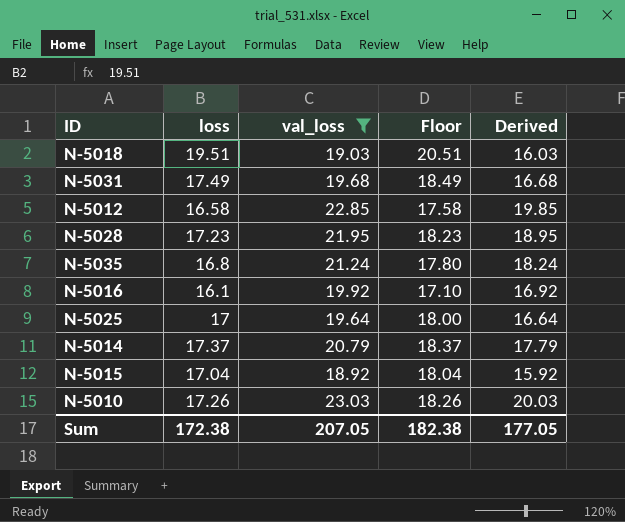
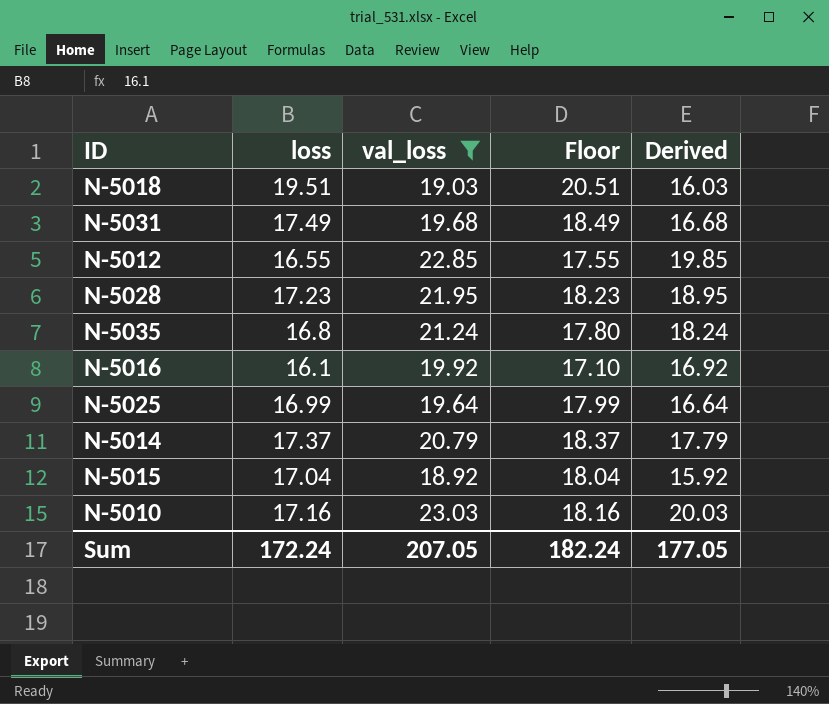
N-5012 | loss: 16.58 -> 16.55
N-5012 | Floor: 17.58 -> 17.55
N-5025 | loss: 17 -> 16.99
N-5025 | Floor: 18.00 -> 17.99
N-5010 | loss: 17.26 -> 17.16
N-5010 | Floor: 18.26 -> 18.16
Sum | loss: 172.38 -> 172.24
Sum | Floor: 182.38 -> 182.24

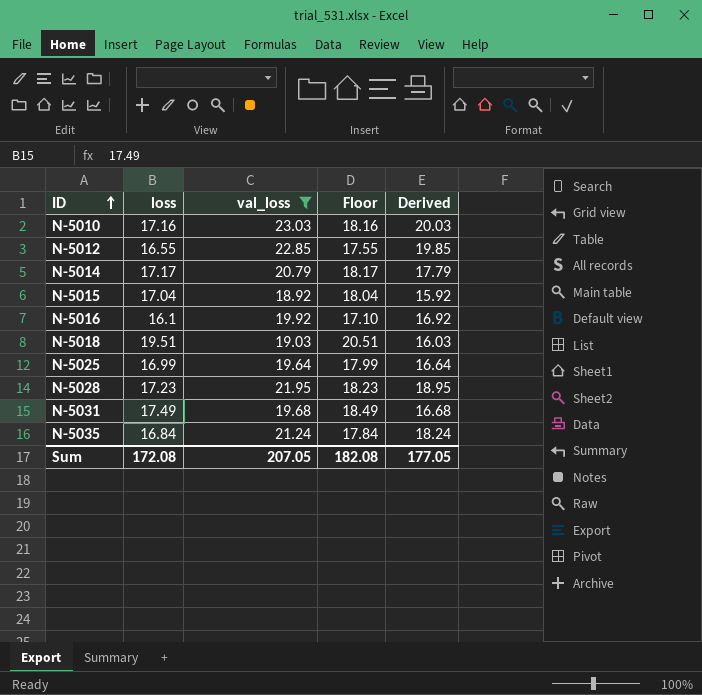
row order: none -> ID ascending
N-5014 | loss: 17.37 -> 17.17
N-5014 | Floor: 18.37 -> 18.17
N-5035 | loss: 16.8 -> 16.84
N-5035 | Floor: 17.80 -> 17.84
Sum | loss: 172.24 -> 172.08
Sum | Floor: 182.24 -> 182.08

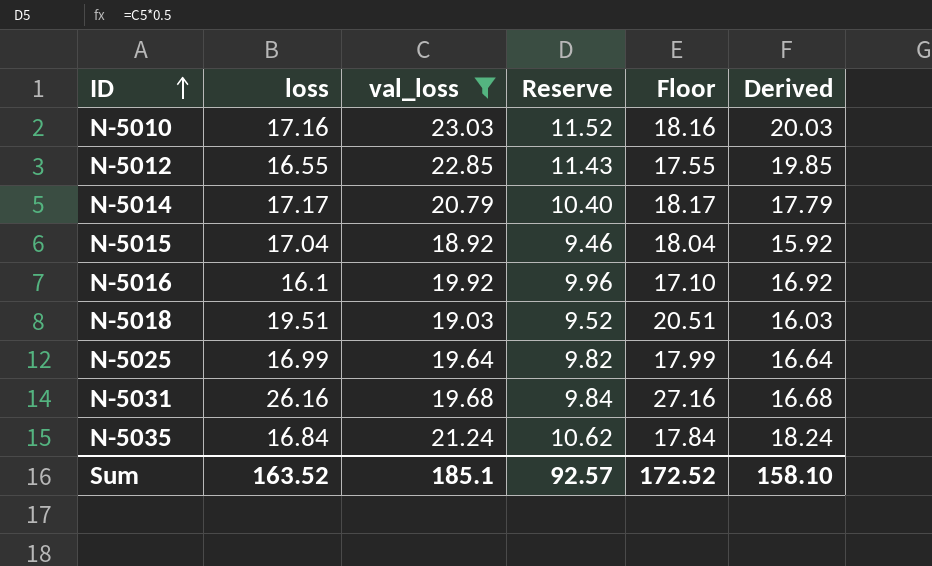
column Reserve | formula: none -> [val_loss] * 0.5
row N-5028: 17.23 | 21.95 | 18.23 | 18.95 -> none
N-5031 | loss: 17.49 -> 26.16
N-5031 | Floor: 18.49 -> 27.16
Sum | loss: 172.08 -> 163.52
Sum | val_loss: 207.05 -> 185.1
Sum | Floor: 182.08 -> 172.52
Sum | Derived: 177.05 -> 158.10

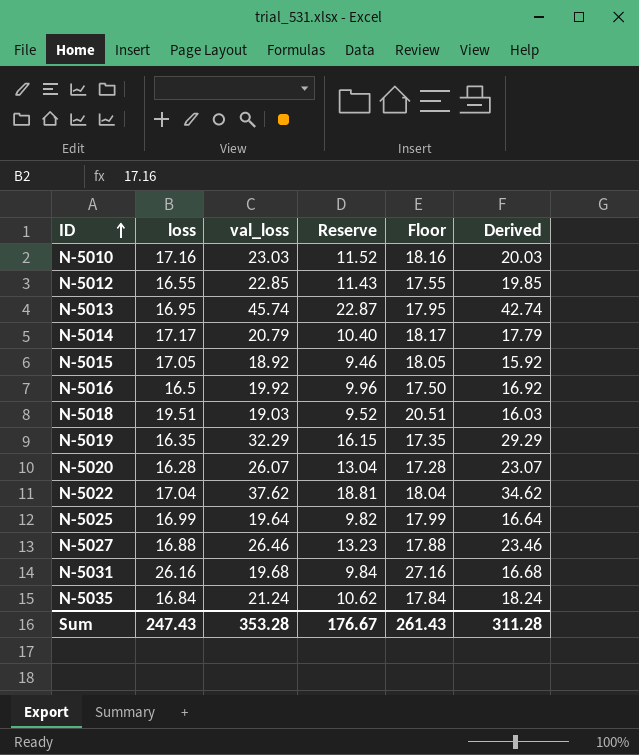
filter: val_loss <= 23.03 -> none
N-5015 | loss: 17.04 -> 17.05
N-5015 | Floor: 18.04 -> 18.05
N-5016 | loss: 16.1 -> 16.5
N-5016 | Floor: 17.10 -> 17.50
Sum | loss: 163.52 -> 247.43
Sum | val_loss: 185.1 -> 353.28
Sum | Reserve: 92.57 -> 176.67
Sum | Floor: 172.52 -> 261.43
Sum | Derived: 158.10 -> 311.28

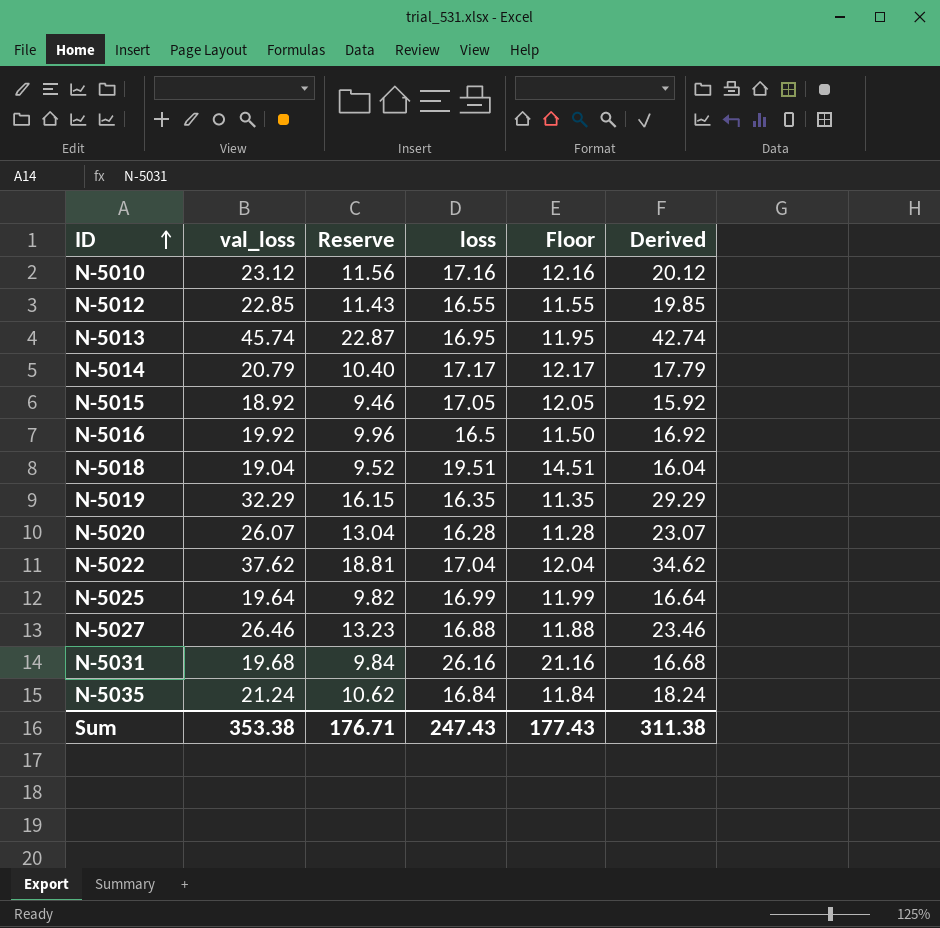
column loss | position: 2 -> 4
column Floor | formula: [loss] + 1 -> [loss] - 5
N-5010 | val_loss: 23.03 -> 23.12
N-5010 | Reserve: 11.52 -> 11.56
N-5010 | Derived: 20.03 -> 20.12
N-5018 | val_loss: 19.03 -> 19.04
N-5018 | Derived: 16.03 -> 16.04
Sum | val_loss: 353.28 -> 353.38
Sum | Reserve: 176.67 -> 176.71
Sum | Floor: 261.43 -> 177.43
Sum | Derived: 311.28 -> 311.38

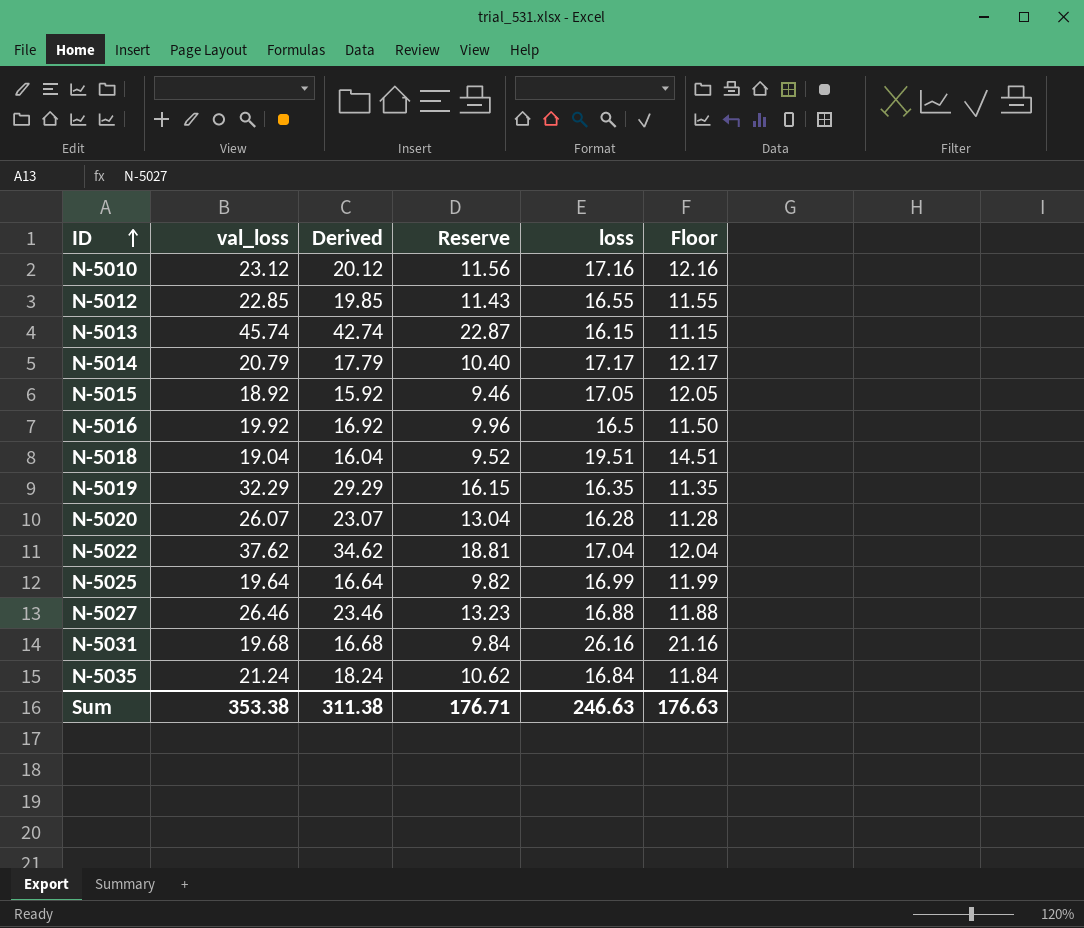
column Derived | position: 6 -> 3
N-5013 | loss: 16.95 -> 16.15
N-5013 | Floor: 11.95 -> 11.15
Sum | loss: 247.43 -> 246.63
Sum | Floor: 177.43 -> 176.63

